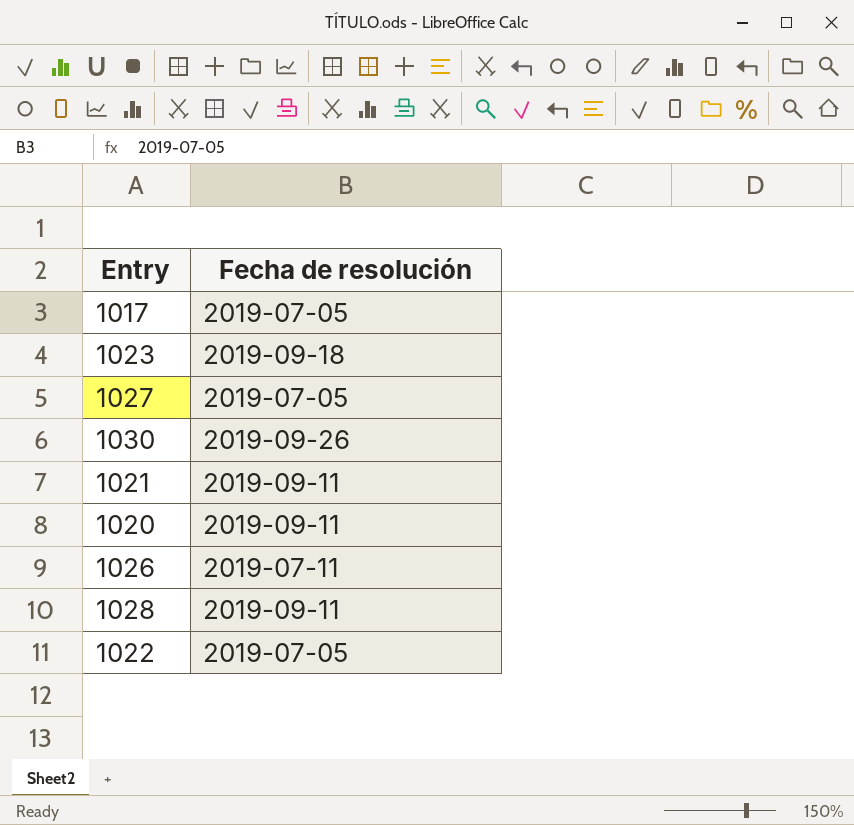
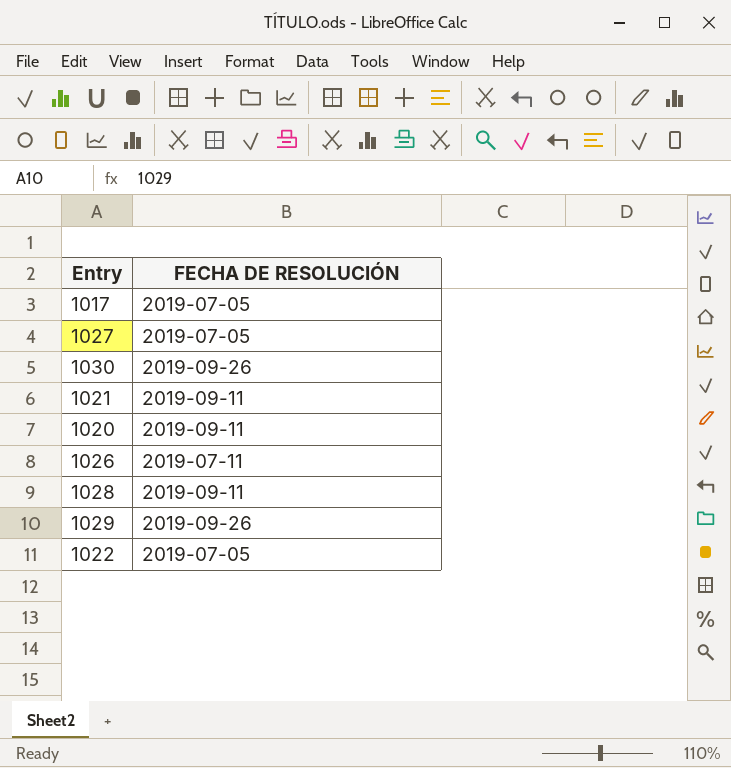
column name: Fecha de resolución -> FECHA DE RESOLUCIÓN
row 1023: 2019-09-18 -> none
row 1029: none -> 2019-09-26

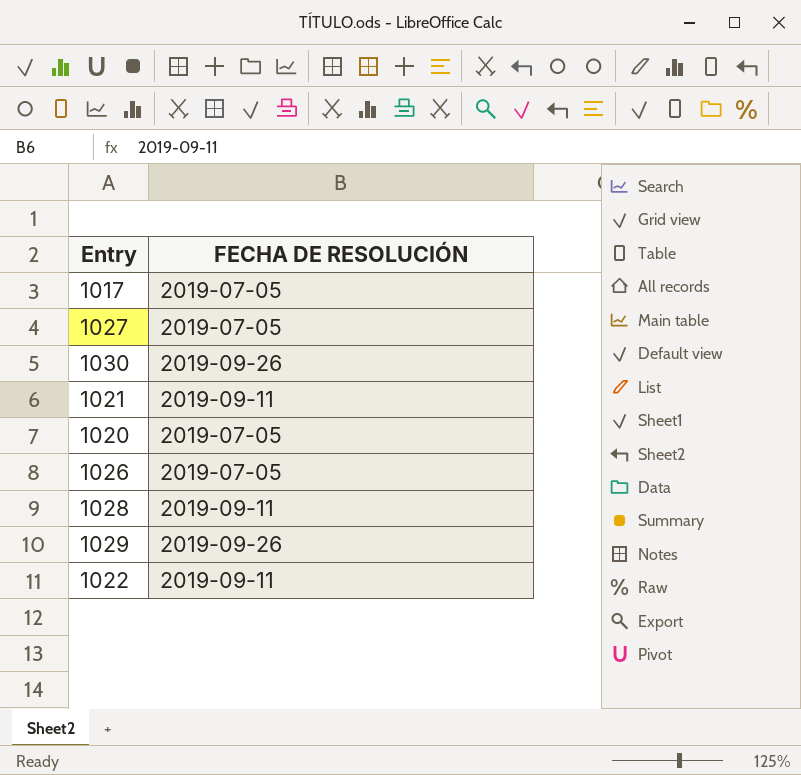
1020 | FECHA DE RESOLUCIÓN: 2019-09-11 -> 2019-07-05
1026 | FECHA DE RESOLUCIÓN: 2019-07-11 -> 2019-07-05
1022 | FECHA DE RESOLUCIÓN: 2019-07-05 -> 2019-09-11

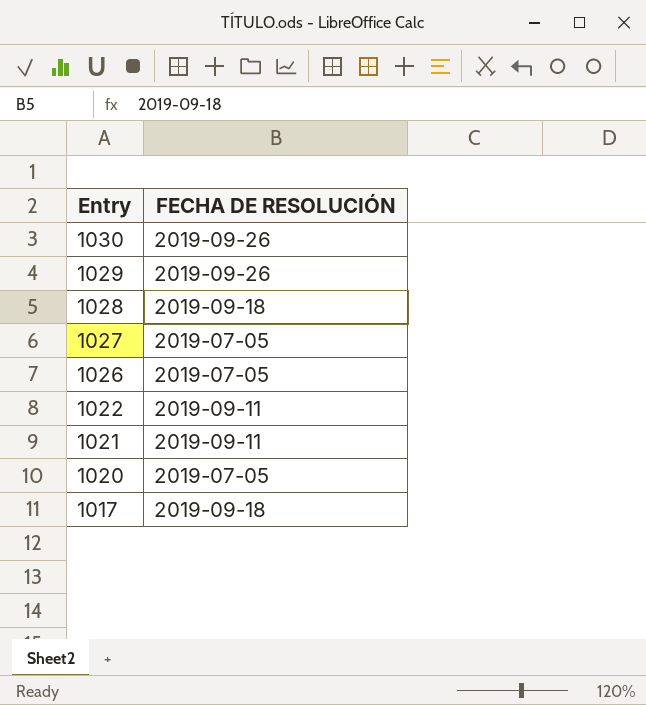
row order: none -> Entry descending
1028 | FECHA DE RESOLUCIÓN: 2019-09-11 -> 2019-09-18
1017 | FECHA DE RESOLUCIÓN: 2019-07-05 -> 2019-09-18

